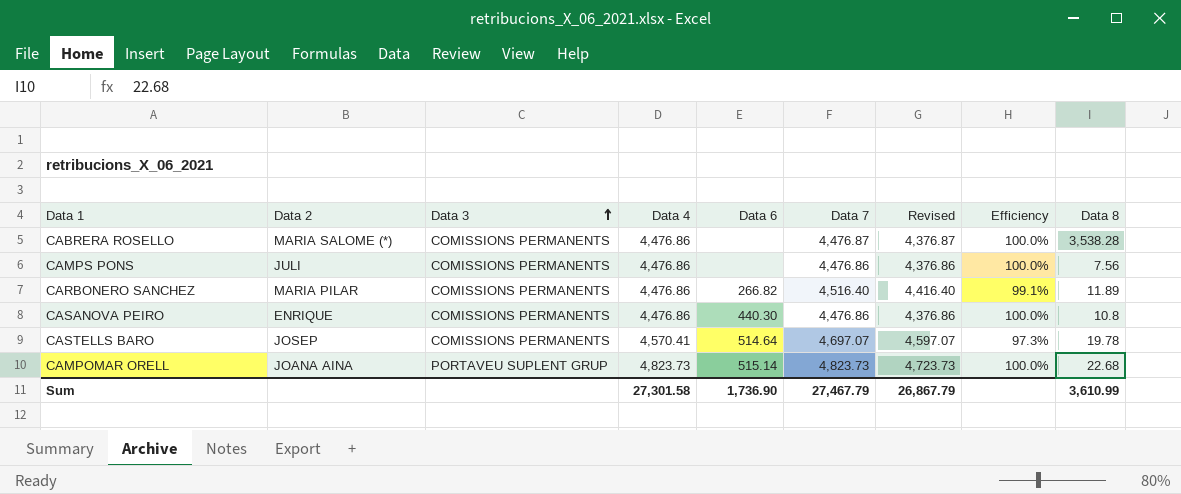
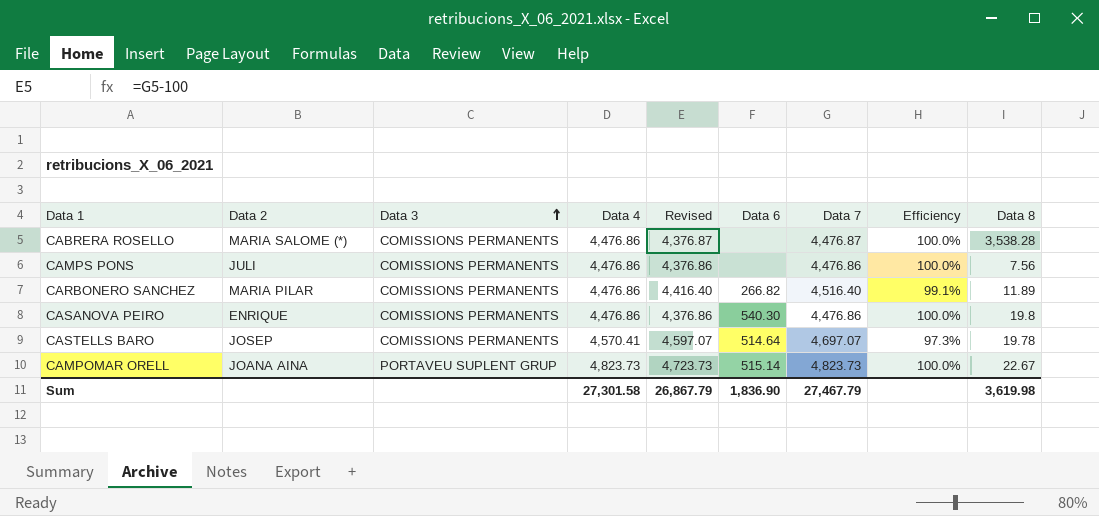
column Revised | position: 7 -> 5
CASANOVA PEIRO | Data 6: 440.30 -> 540.30
CASANOVA PEIRO | Data 8: 10.8 -> 19.8
CAMPOMAR ORELL | Data 8: 22.68 -> 22.67
Sum | Data 6: 1,736.90 -> 1,836.90
Sum | Data 8: 3,610.99 -> 3,619.98

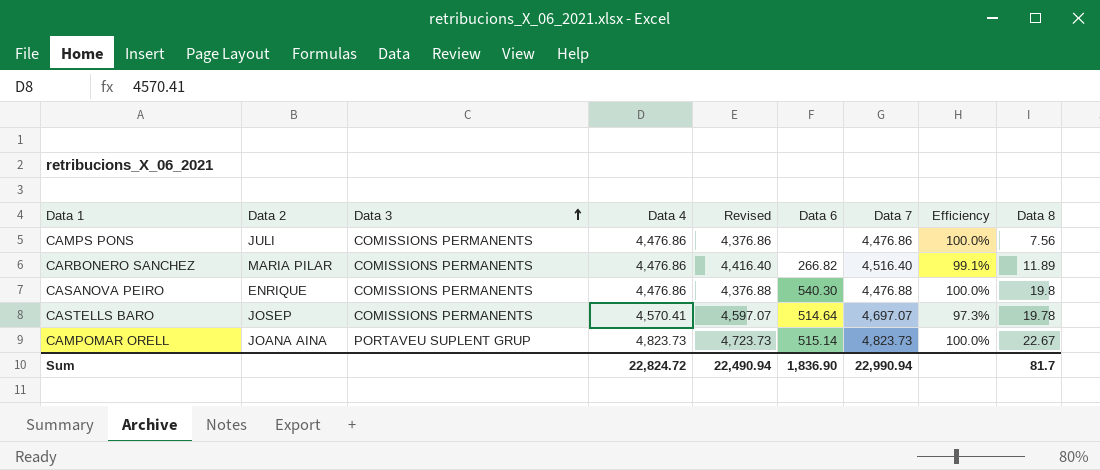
row CABRERA ROSELLO: MARIA SALOME (*) | COMISSIONS PERMANENTS | 4,476.86 | 4,376.87 | none | 4,476.87 | 100.0% | 3,538.28 -> none
CASANOVA PEIRO | Revised: 4,376.86 -> 4,376.88
CASANOVA PEIRO | Data 7: 4,476.86 -> 4,476.88
Sum | Data 4: 27,301.58 -> 22,824.72
Sum | Revised: 26,867.79 -> 22,490.94
Sum | Data 7: 27,467.79 -> 22,990.94
Sum | Data 8: 3,619.98 -> 81.7

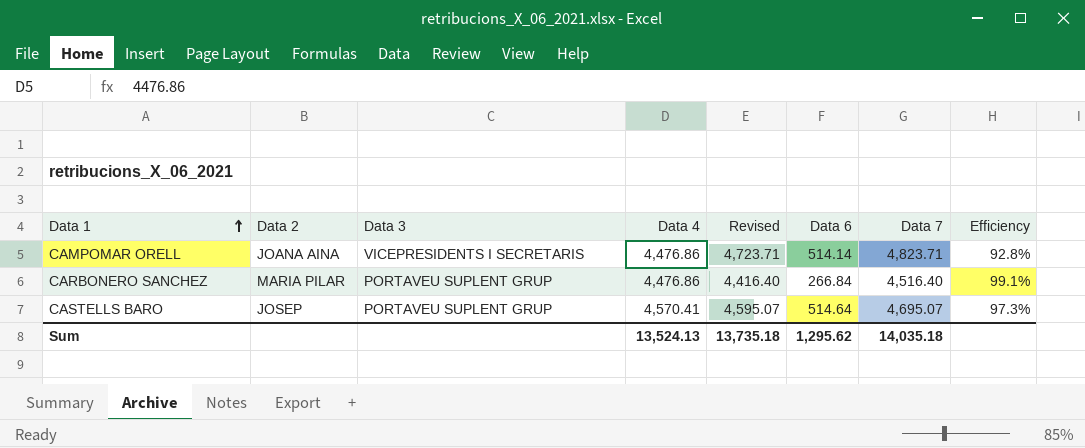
row order: Data 3 ascending -> Data 1 ascending
column Data 8 | position: 9 -> none
row CAMPS PONS: JULI | COMISSIONS PERMANENTS | 4,476.86 | 4,376.86 | none | 4,476.86 | 100.0% | 7.56 -> none
row CASANOVA PEIRO: ENRIQUE | COMISSIONS PERMANENTS | 4,476.86 | 4,376.88 | 540.30 | 4,476.88 | 100.0% | 19.8 -> none
CAMPOMAR ORELL | Data 3: PORTAVEU SUPLENT GRUP -> VICEPRESIDENTS I SECRETARIS
CAMPOMAR ORELL | Data 4: 4,823.73 -> 4,476.86
CAMPOMAR ORELL | Revised: 4,723.73 -> 4,723.71
CAMPOMAR ORELL | Data 6: 515.14 -> 514.14
CAMPOMAR ORELL | Data 7: 4,823.73 -> 4,823.71
CAMPOMAR ORELL | Efficiency: 100.0% -> 92.8%
CARBONERO SANCHEZ | Data 3: COMISSIONS PERMANENTS -> PORTAVEU SUPLENT GRUP
CARBONERO SANCHEZ | Data 6: 266.82 -> 266.84
CASTELLS BARO | Data 3: COMISSIONS PERMANENTS -> PORTAVEU SUPLENT GRUP
CASTELLS BARO | Revised: 4,597.07 -> 4,595.07
CASTELLS BARO | Data 7: 4,697.07 -> 4,695.07
Sum | Data 4: 22,824.72 -> 13,524.13
Sum | Revised: 22,490.94 -> 13,735.18
Sum | Data 6: 1,836.90 -> 1,295.62
Sum | Data 7: 22,990.94 -> 14,035.18

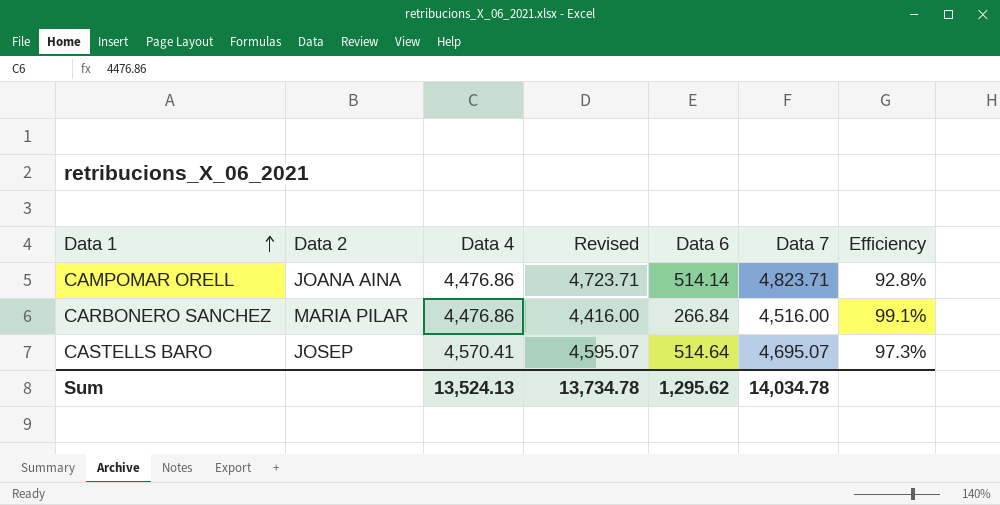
column Data 3 | position: 3 -> none
CARBONERO SANCHEZ | Revised: 4,416.40 -> 4,416.00
CARBONERO SANCHEZ | Data 7: 4,516.40 -> 4,516.00
Sum | Revised: 13,735.18 -> 13,734.78
Sum | Data 7: 14,035.18 -> 14,034.78

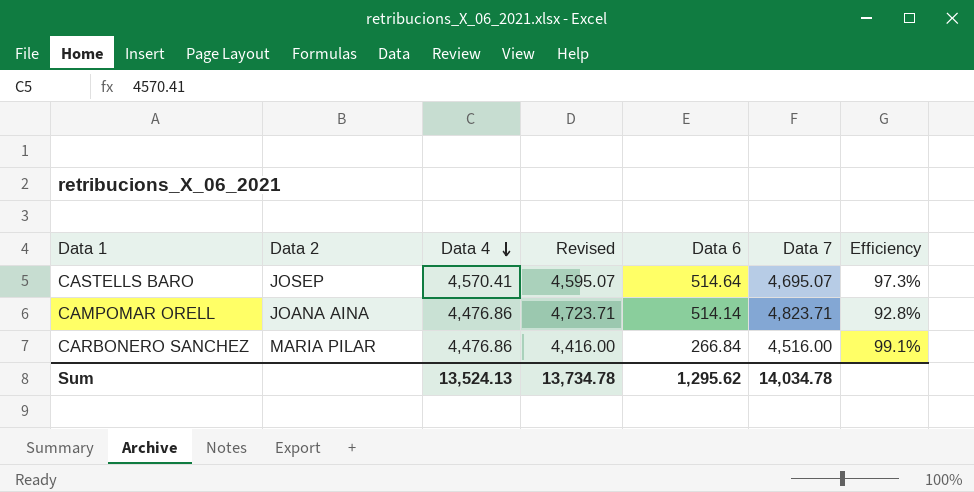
row order: Data 1 ascending -> Data 4 descending

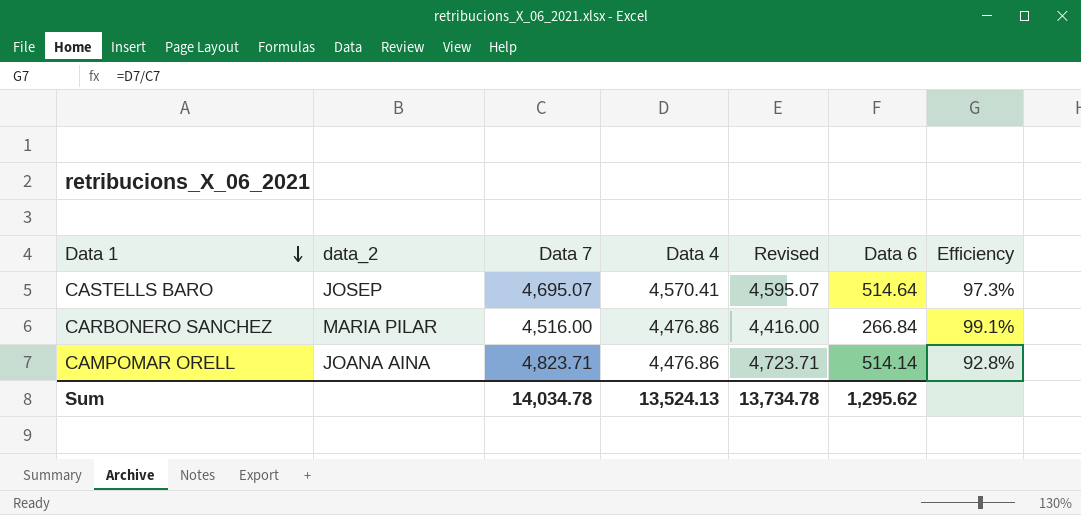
row order: Data 4 descending -> Data 1 descending
column name: Data 2 -> data_2
column Data 7 | position: 6 -> 3

